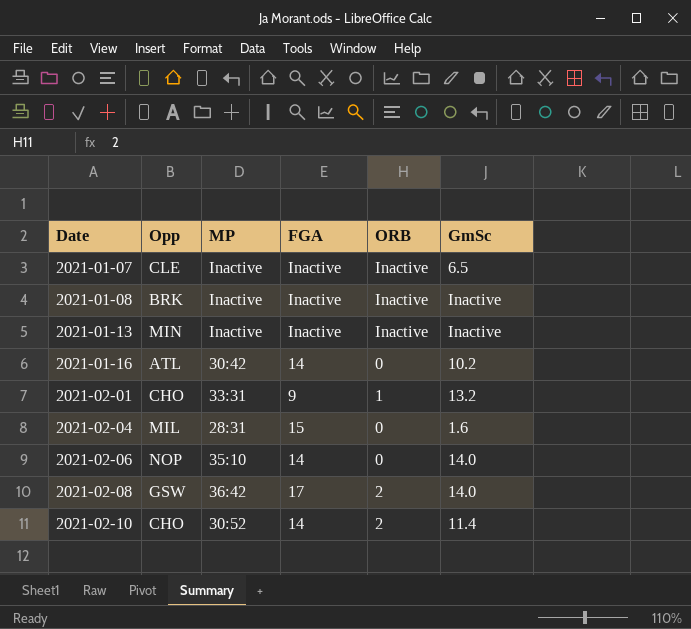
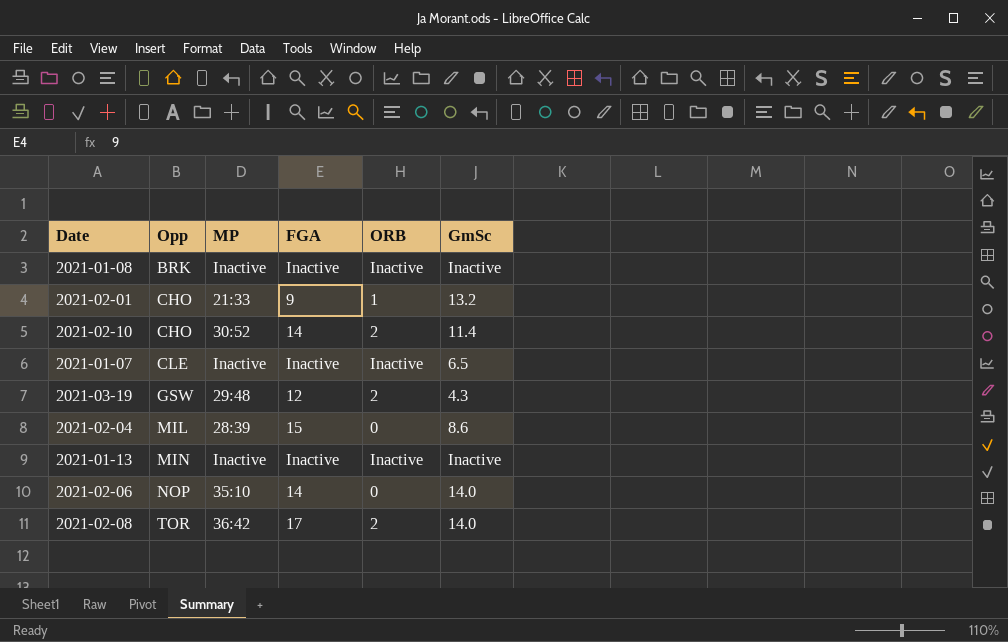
row order: Date ascending -> Opp ascending
row 2021-01-16: ATL | 30:42 | 14 | 0 | 10.2 -> none
2021-02-01 | MP: 33:31 -> 21:33
row 2021-03-19: none -> GSW | 29:48 | 12 | 2 | 4.3
2021-02-04 | MP: 28:31 -> 28:39
2021-02-04 | GmSc: 1.6 -> 8.6
2021-02-08 | Opp: GSW -> TOR

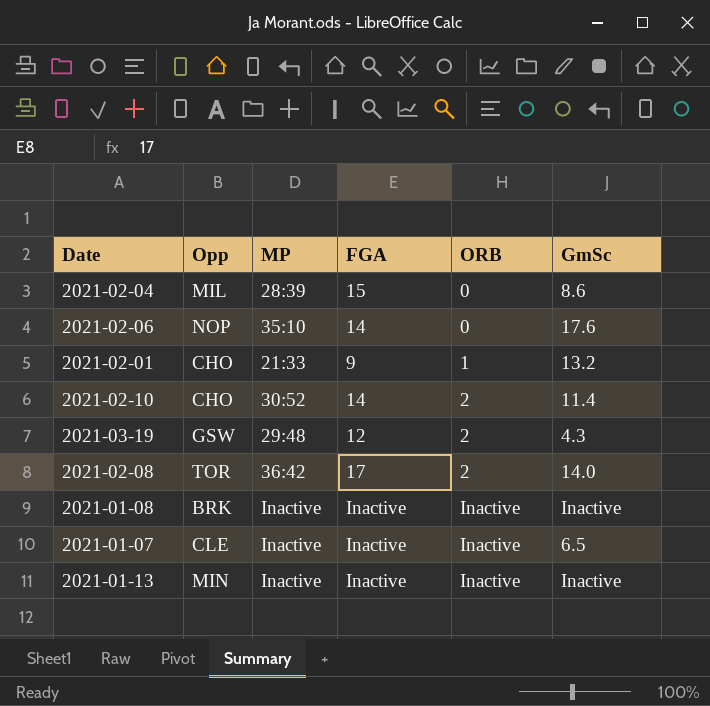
row order: Opp ascending -> ORB ascending
2021-02-06 | GmSc: 14.0 -> 17.6

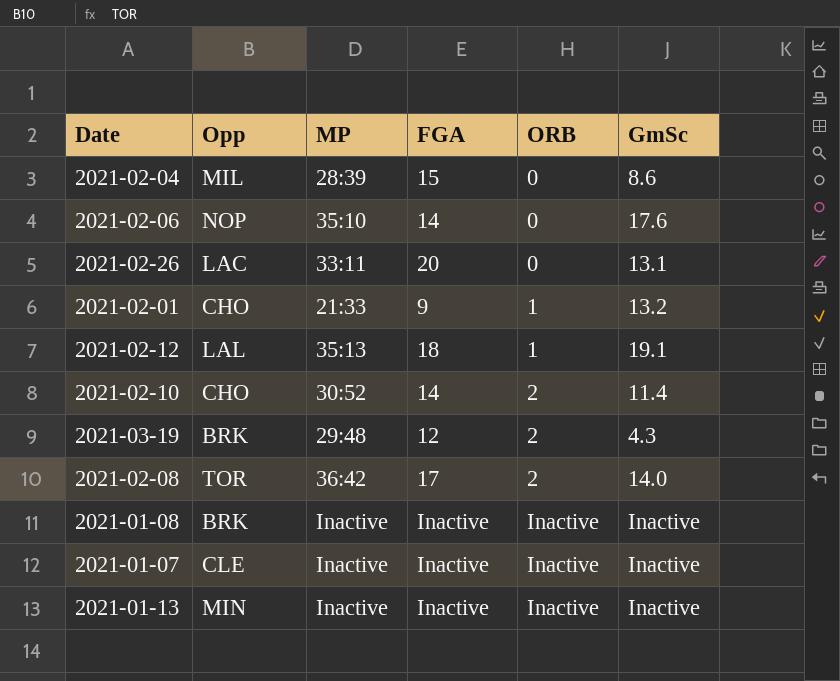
row 2021-02-26: none -> LAC | 33:11 | 20 | 0 | 13.1
row 2021-02-12: none -> LAL | 35:13 | 18 | 1 | 19.1
2021-03-19 | Opp: GSW -> BRK
2021-01-07 | GmSc: 6.5 -> Inactive

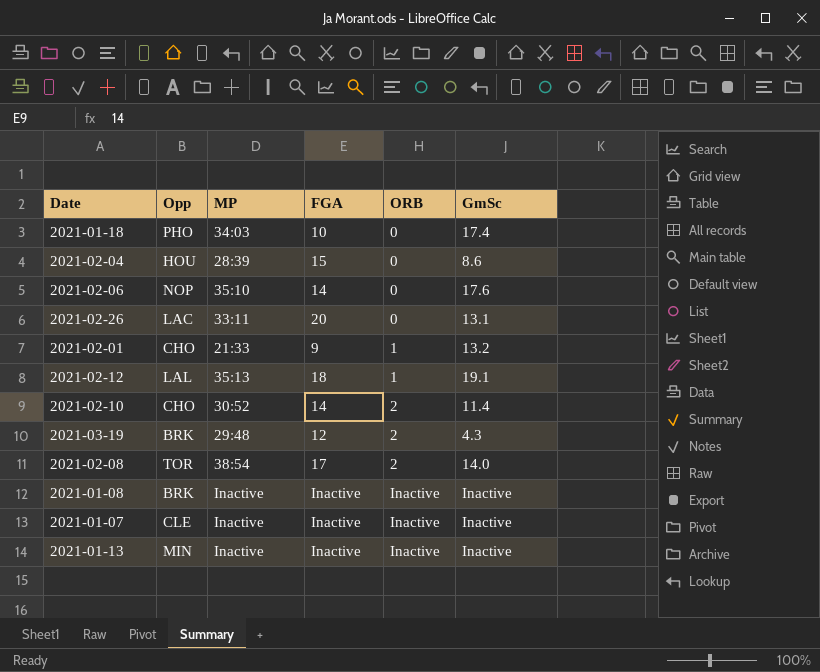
row 2021-01-18: none -> PHO | 34:03 | 10 | 0 | 17.4
2021-02-04 | Opp: MIL -> HOU
2021-02-08 | MP: 36:42 -> 38:54

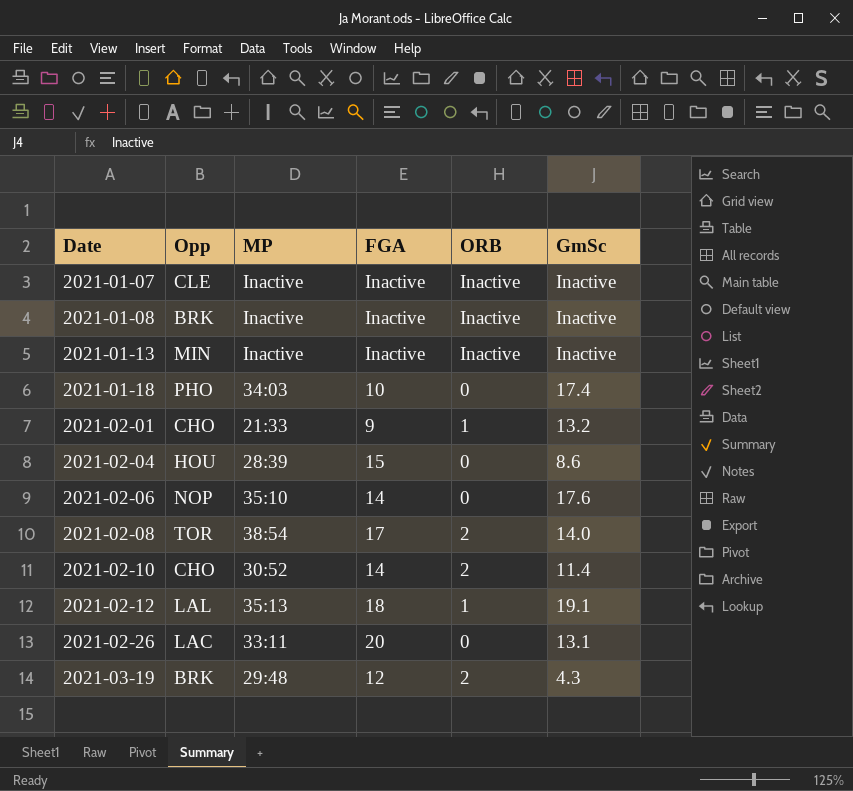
row order: ORB ascending -> Date ascending

